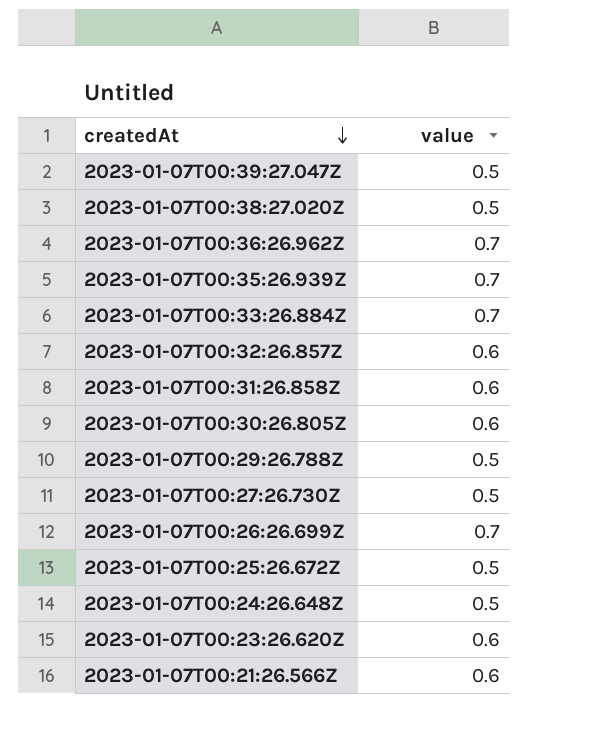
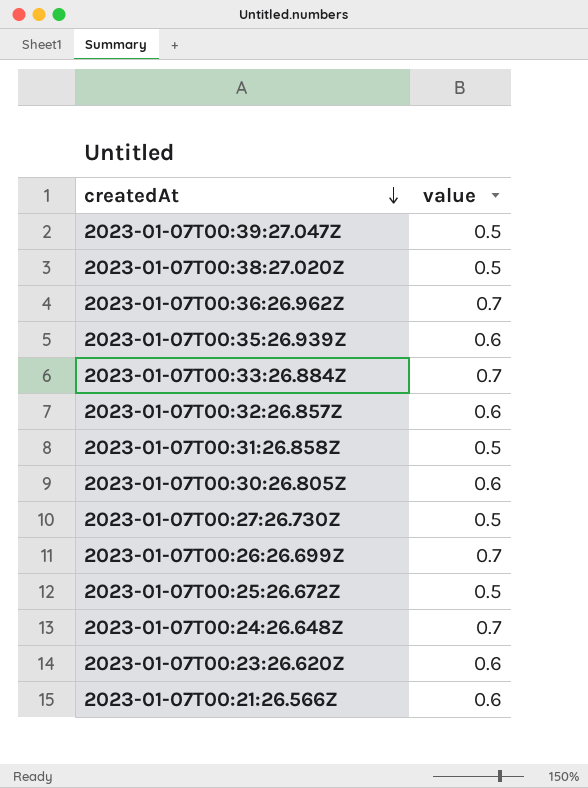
row 2023-01-07T00:29:26.788Z: 0.5 -> none
2023-01-07T00:35:26.939Z | value: 0.7 -> 0.6
2023-01-07T00:31:26.858Z | value: 0.6 -> 0.5
2023-01-07T00:24:26.648Z | value: 0.5 -> 0.7

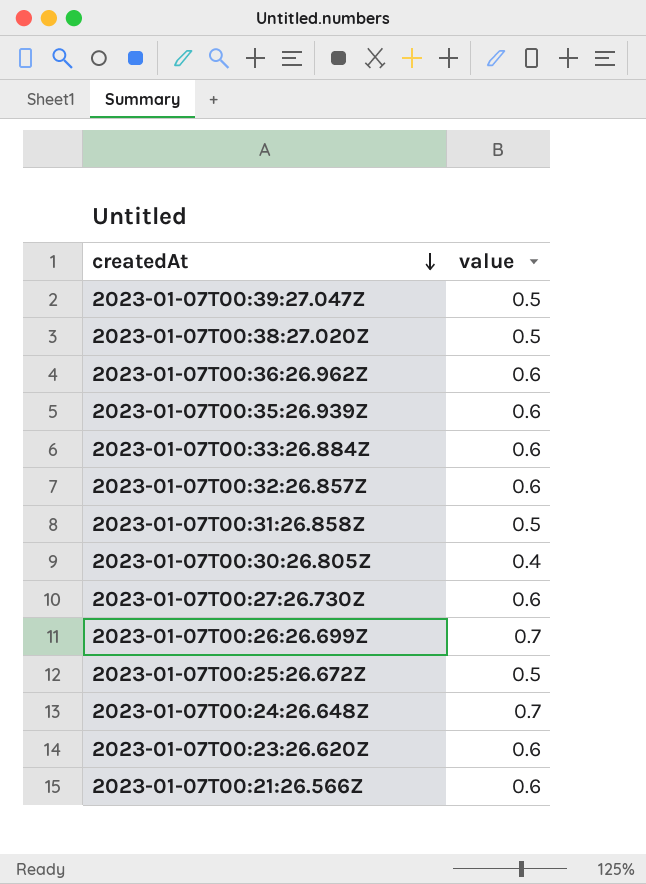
2023-01-07T00:36:26.962Z | value: 0.7 -> 0.6
2023-01-07T00:33:26.884Z | value: 0.7 -> 0.6
2023-01-07T00:30:26.805Z | value: 0.6 -> 0.4
2023-01-07T00:27:26.730Z | value: 0.5 -> 0.6

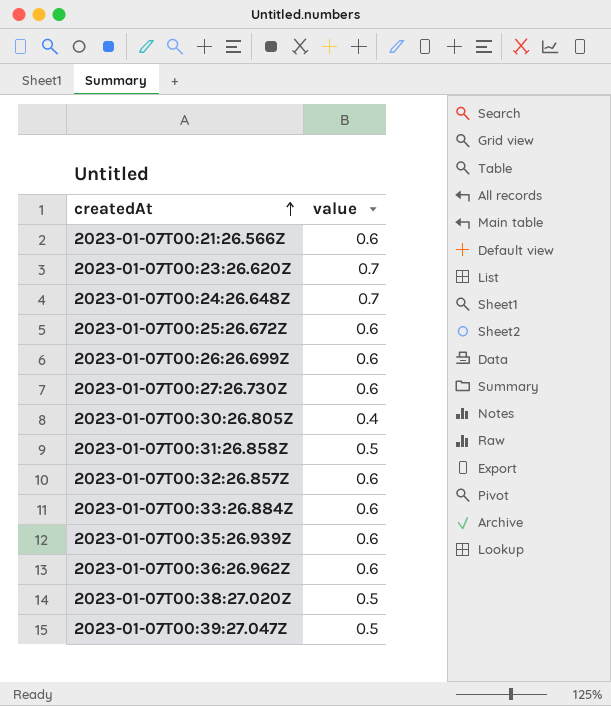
row order: createdAt descending -> createdAt ascending
2023-01-07T00:23:26.620Z | value: 0.6 -> 0.7
2023-01-07T00:25:26.672Z | value: 0.5 -> 0.6
2023-01-07T00:26:26.699Z | value: 0.7 -> 0.6

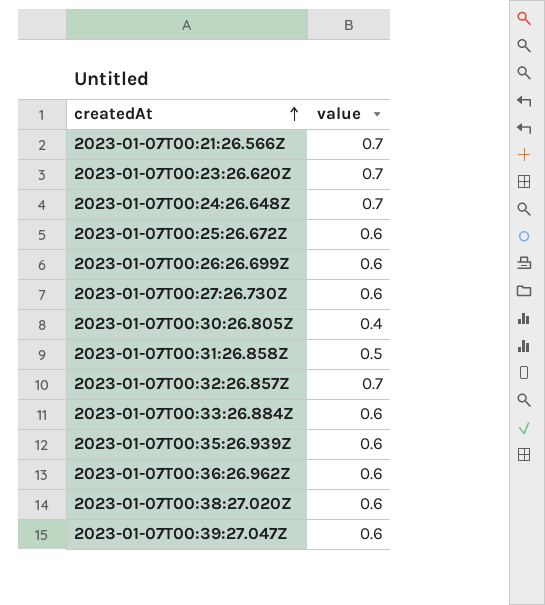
2023-01-07T00:21:26.566Z | value: 0.6 -> 0.7
2023-01-07T00:32:26.857Z | value: 0.6 -> 0.7
2023-01-07T00:38:27.020Z | value: 0.5 -> 0.6
2023-01-07T00:39:27.047Z | value: 0.5 -> 0.6

